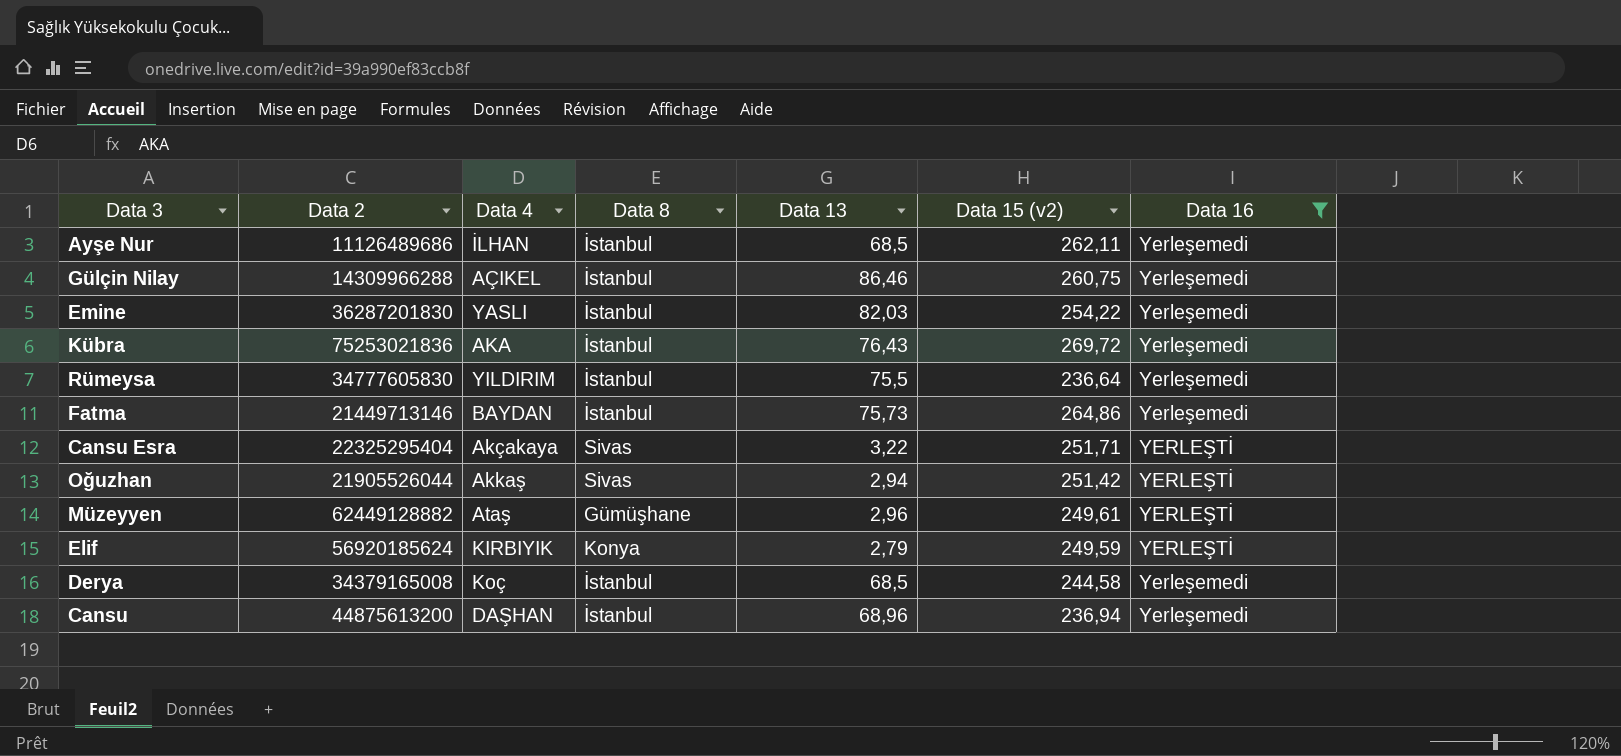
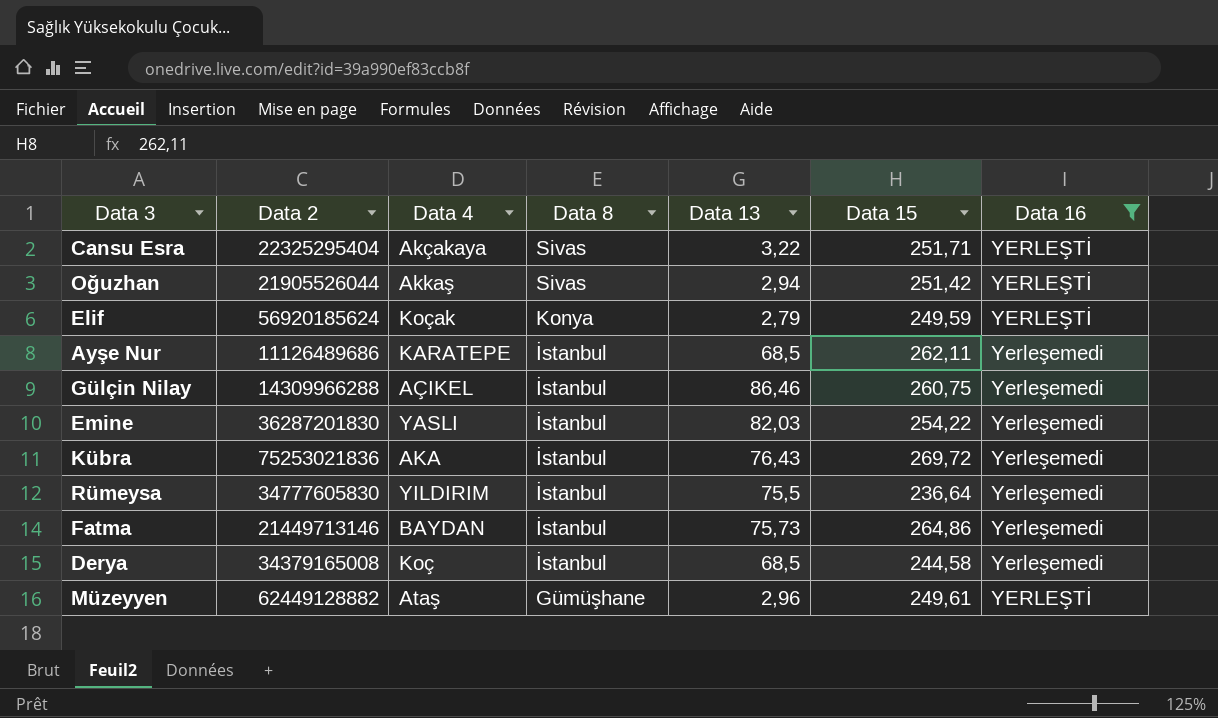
row order: none -> Data 8 descending
column name: Data 15 (v2) -> Data 15
row Cansu: 44875613200 | DAŞHAN | İstanbul | 68,96 | 236,94 | Yerleşemedi -> none
Elif | Data 4: KIRBIYIK -> Koçak
Ayşe Nur | Data 4: İLHAN -> KARATEPE

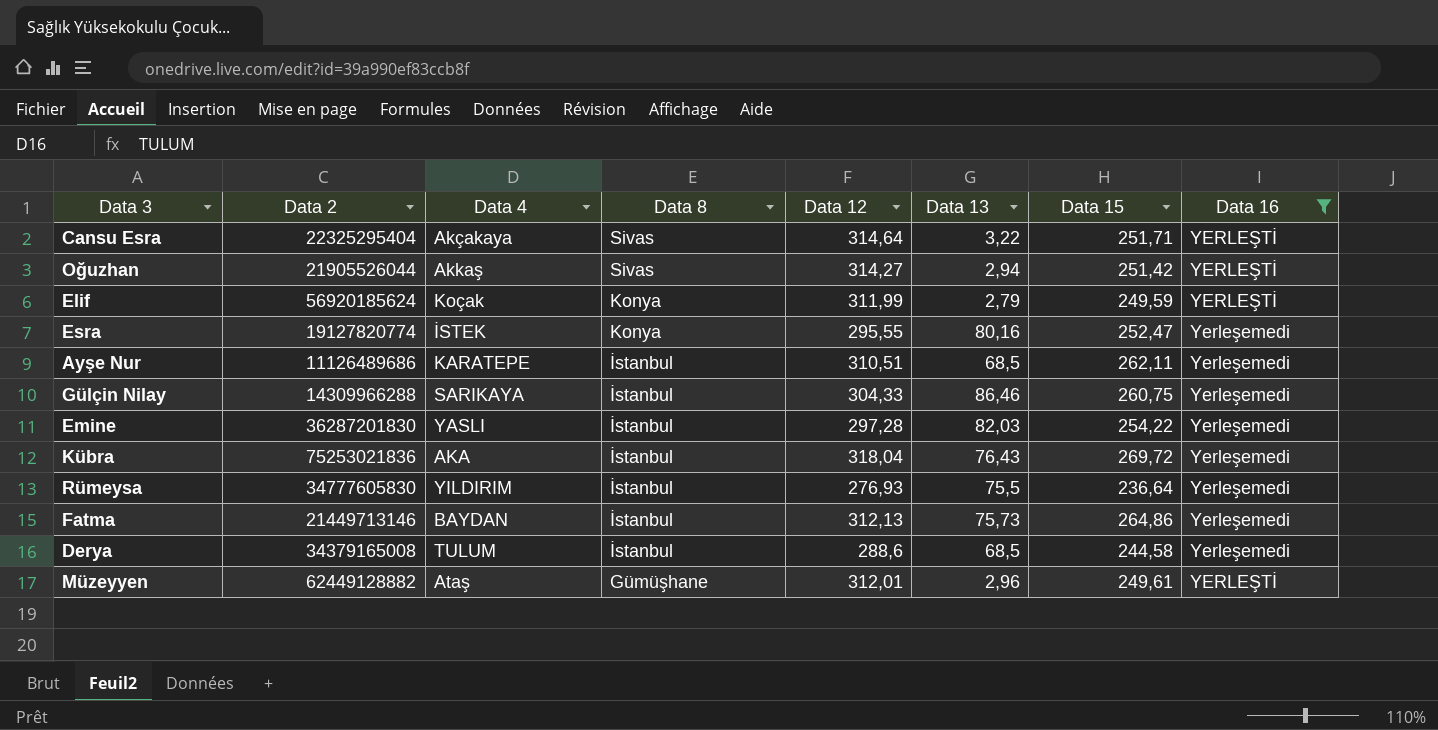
column Data 12 | position: none -> 5
row Esra: none -> 19127820774 | İSTEK | Konya | 295,55 | 80,16 | 252,47 | Yerleşemedi
Gülçin Nilay | Data 4: AÇIKEL -> SARIKAYA
Derya | Data 4: Koç -> TULUM

